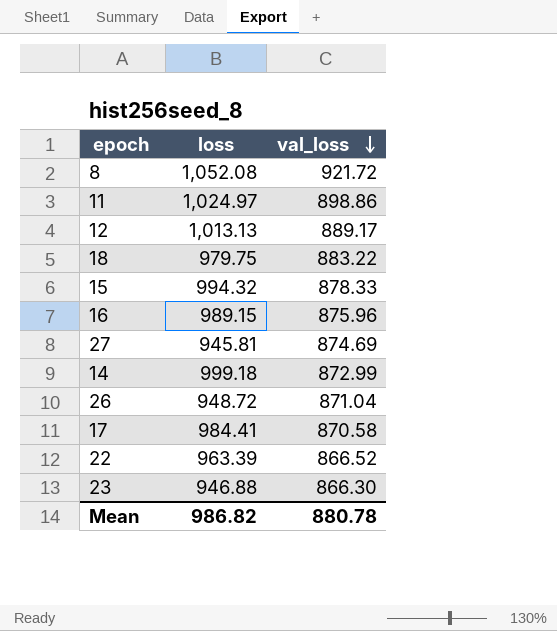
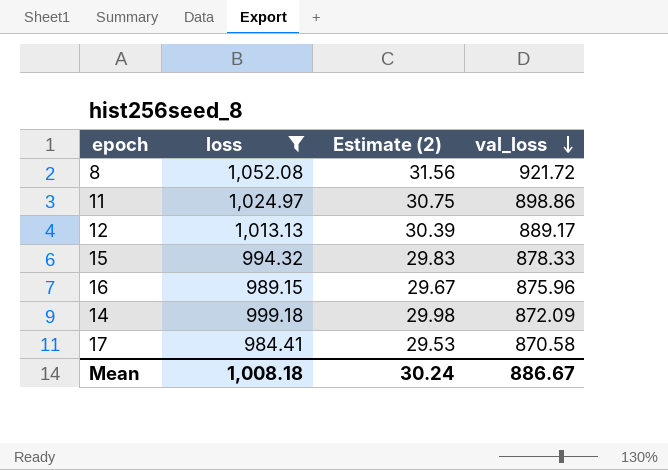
filter: none -> loss >= 984.41
column Estimate (2) | formula: none -> [loss] * 0.03
14 | val_loss: 872.99 -> 872.09
Mean | loss: 986.82 -> 1,008.18
Mean | val_loss: 880.78 -> 886.67

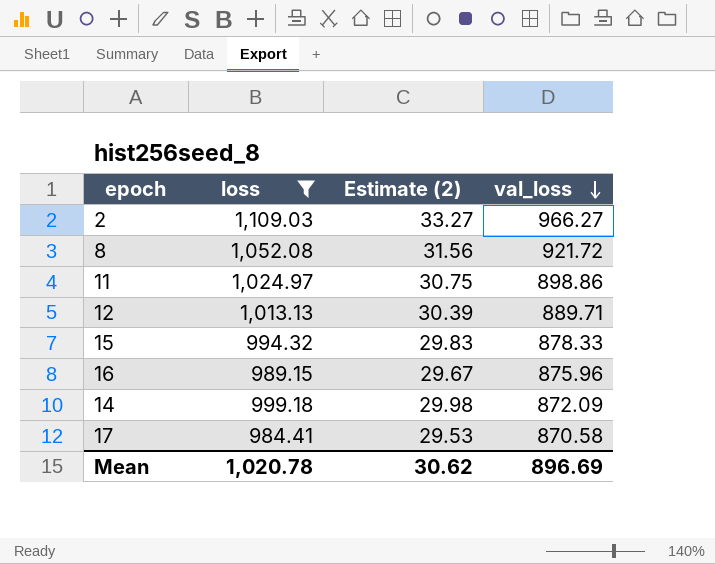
row 2: none -> 1,109.03 | 33.27 | 966.27
12 | val_loss: 889.17 -> 889.71
Mean | loss: 1,008.18 -> 1,020.78
Mean | Estimate (2): 30.24 -> 30.62
Mean | val_loss: 886.67 -> 896.69

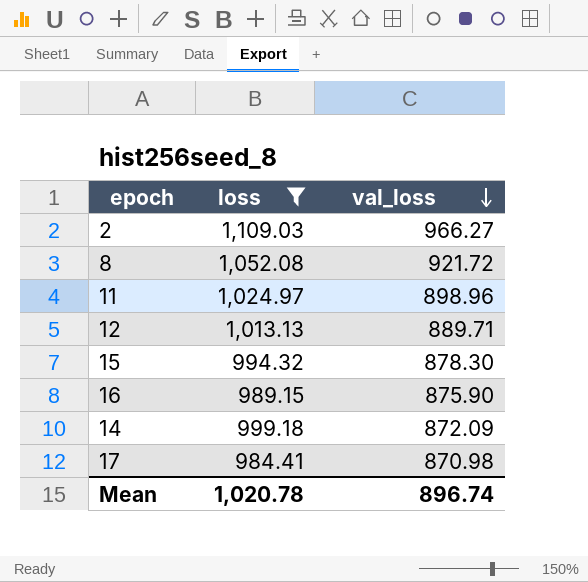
column Estimate (2) | formula: [loss] * 0.03 -> none
11 | val_loss: 898.86 -> 898.96
15 | val_loss: 878.33 -> 878.30
16 | val_loss: 875.96 -> 875.90
17 | val_loss: 870.58 -> 870.98
Mean | val_loss: 896.69 -> 896.74

